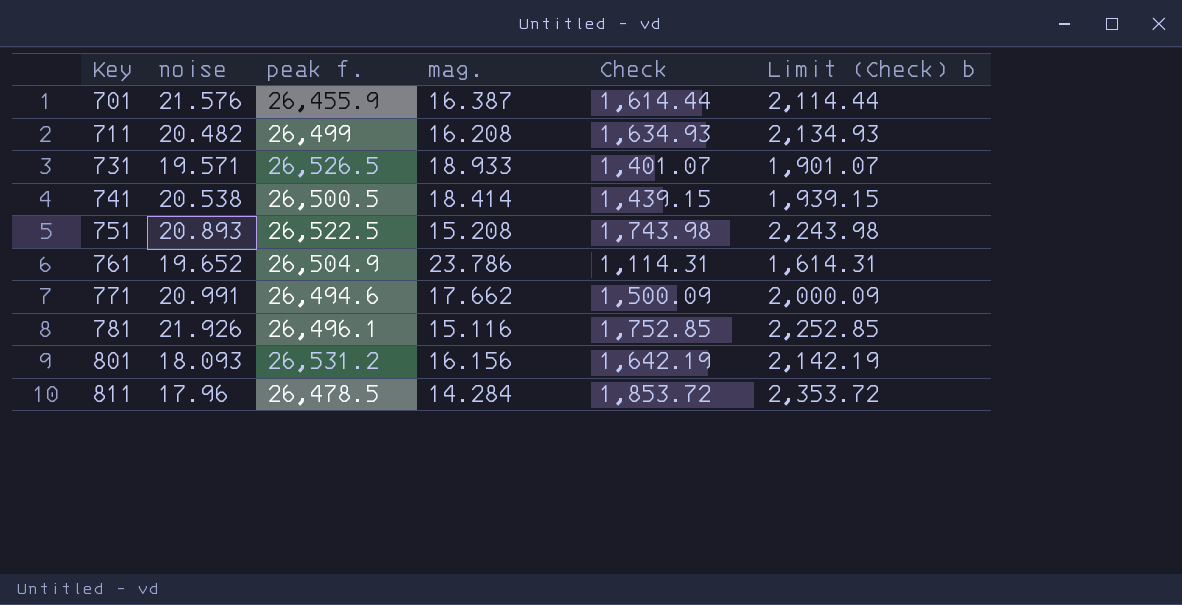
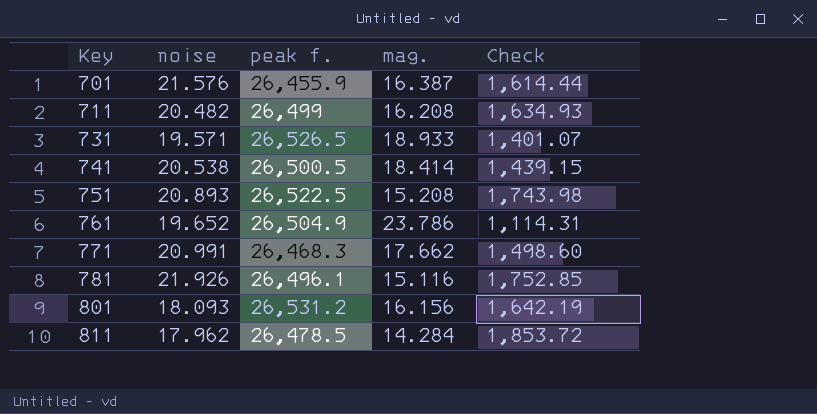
column Limit (Check) b | formula: [Check] + 500 -> none
771 | peak f.: 26,494.6 -> 26,468.3
771 | Check: 1,500.09 -> 1,498.60
811 | noise: 17.96 -> 17.962

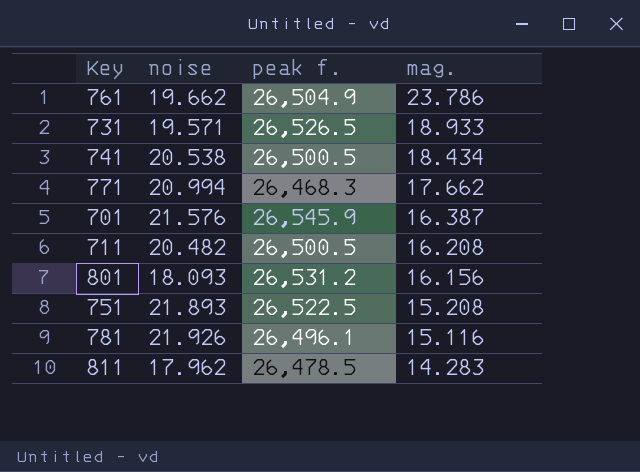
row order: Key ascending -> mag. descending
column Check | formula: [peak f.] / [mag.] -> none
761 | noise: 19.652 -> 19.662
741 | mag.: 18.414 -> 18.434
771 | noise: 20.991 -> 20.994
701 | peak f.: 26,455.9 -> 26,545.9
711 | peak f.: 26,499 -> 26,500.5
751 | noise: 20.893 -> 21.893
811 | mag.: 14.284 -> 14.283

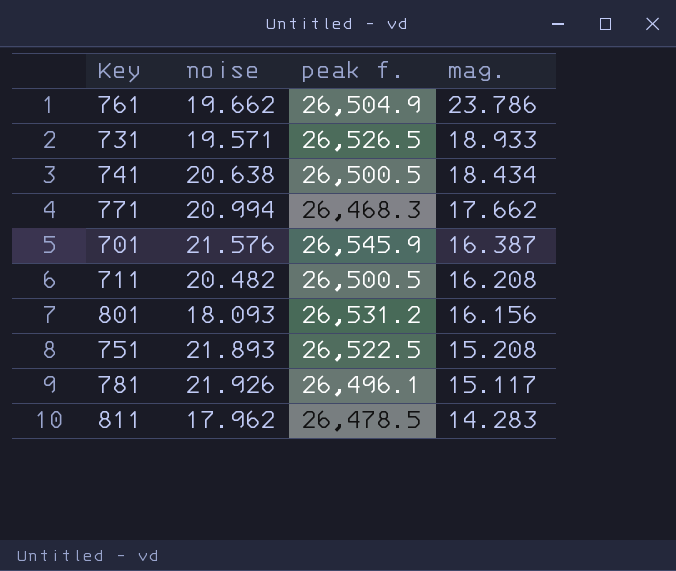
741 | noise: 20.538 -> 20.638
781 | mag.: 15.116 -> 15.117

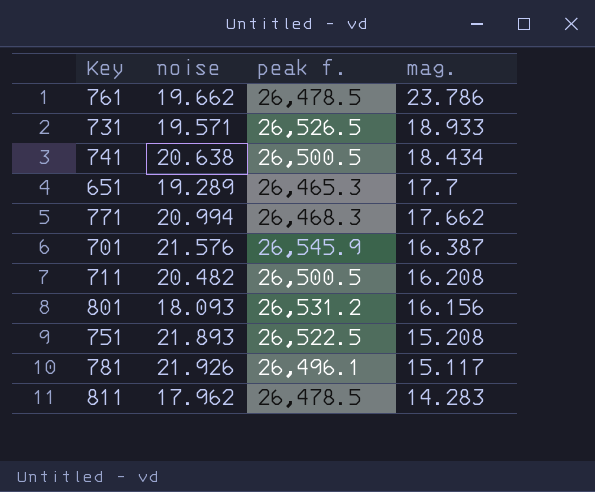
761 | peak f.: 26,504.9 -> 26,478.5
row 651: none -> 19.289 | 26,465.3 | 17.7

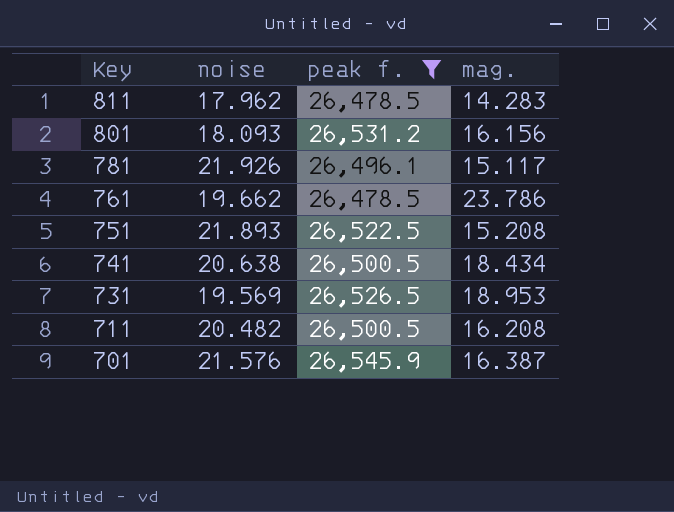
filter: none -> peak f. >= 26,478.5
row order: mag. descending -> Key descending
731 | noise: 19.571 -> 19.569
731 | mag.: 18.933 -> 18.953

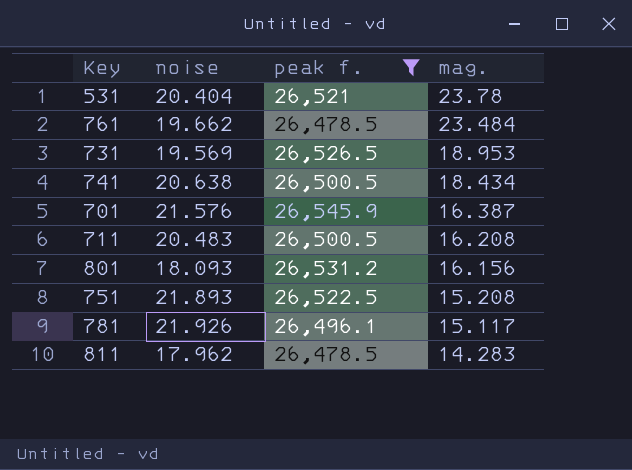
row order: Key descending -> mag. descending
row 531: none -> 20.404 | 26,521 | 23.78
761 | mag.: 23.786 -> 23.484
711 | noise: 20.482 -> 20.483

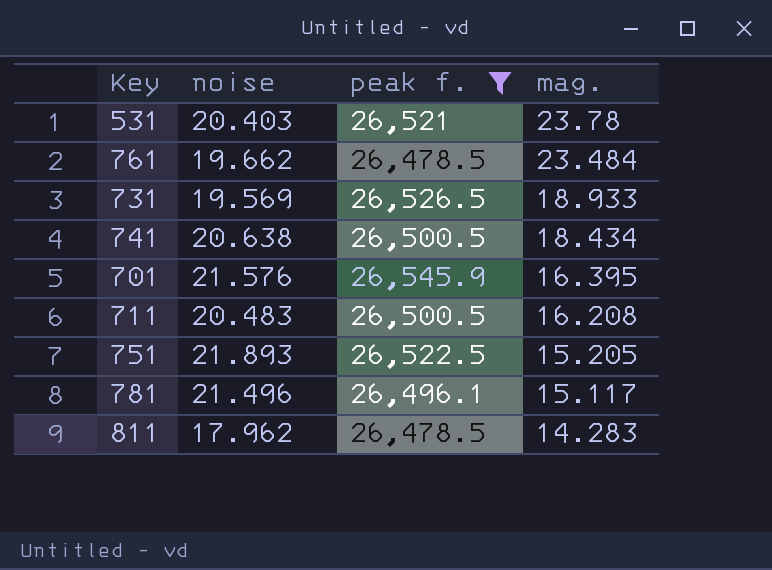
row 801: 18.093 | 26,531.2 | 16.156 -> none
531 | noise: 20.404 -> 20.403
731 | mag.: 18.953 -> 18.933
701 | mag.: 16.387 -> 16.395
751 | mag.: 15.208 -> 15.205
781 | noise: 21.926 -> 21.496

